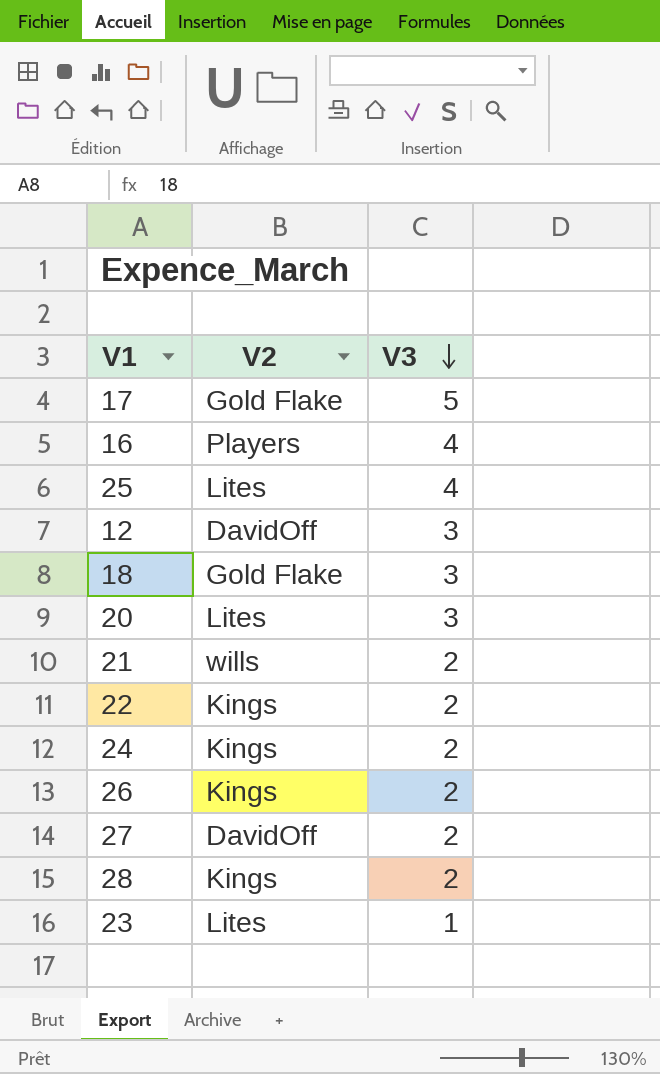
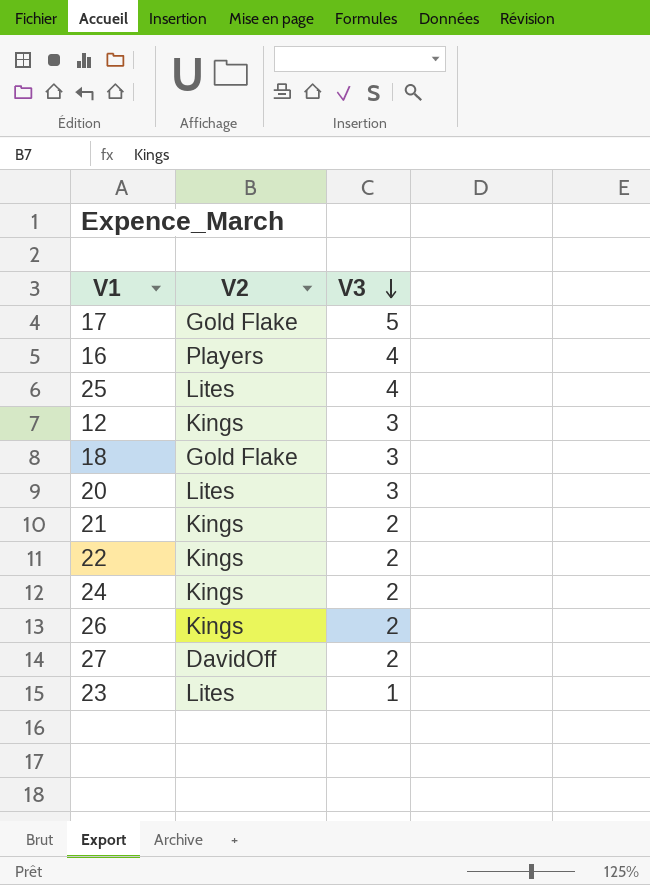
row 28: Kings | 2 -> none
12 | V2: DavidOff -> Kings
21 | V2: wills -> Kings

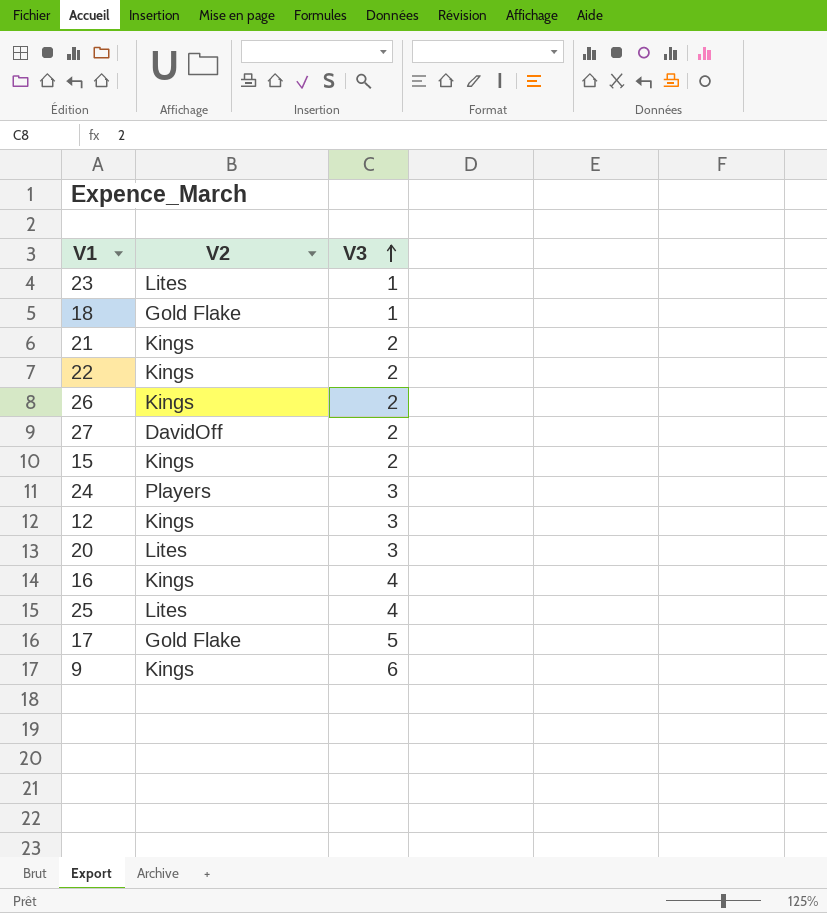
row order: V3 descending -> V3 ascending
18 | V3: 3 -> 1
row 15: none -> Kings | 2
24 | V2: Kings -> Players
24 | V3: 2 -> 3
16 | V2: Players -> Kings
row 9: none -> Kings | 6

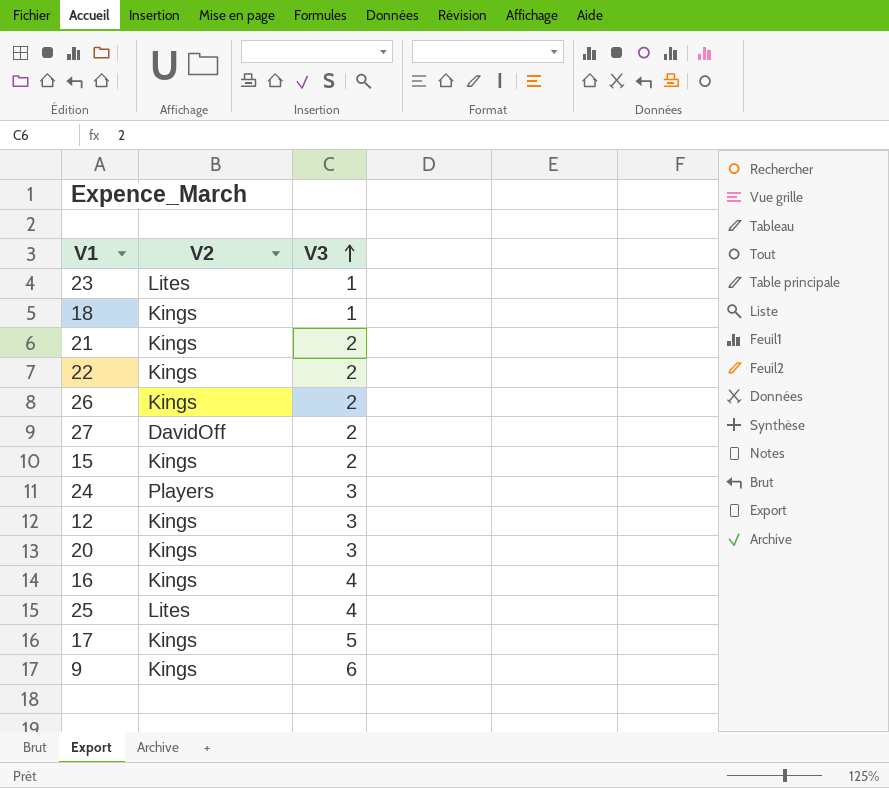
18 | V2: Gold Flake -> Kings
20 | V2: Lites -> Kings
17 | V2: Gold Flake -> Kings

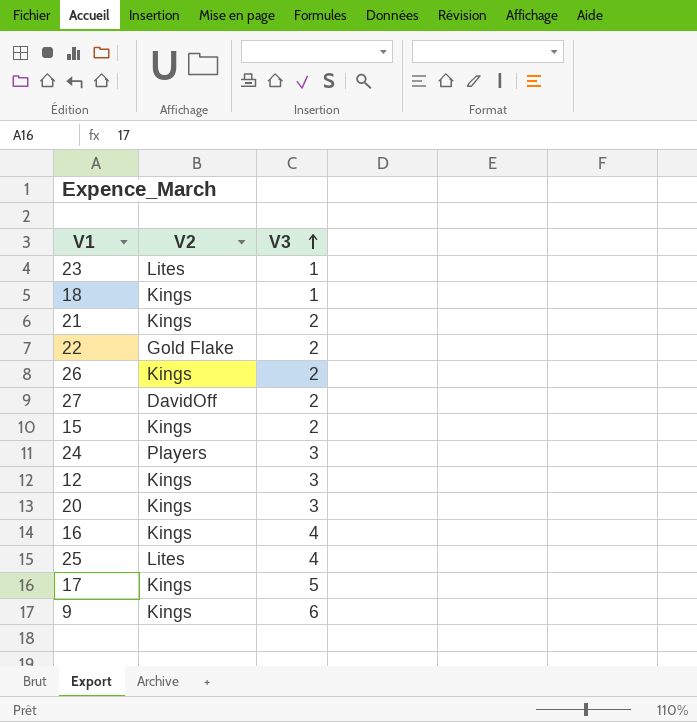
22 | V2: Kings -> Gold Flake

